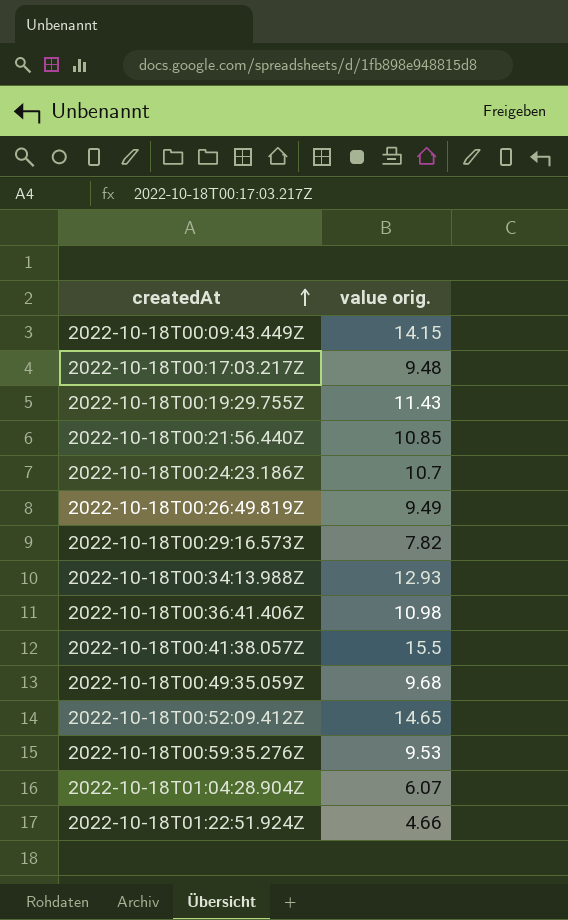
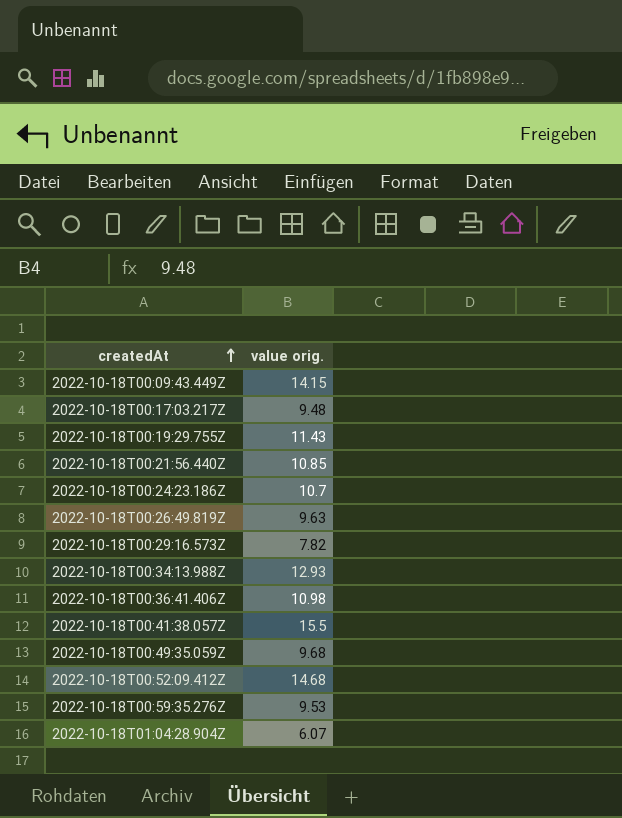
row 2022-10-18T01:22:51.924Z: 4.66 -> none
2022-10-18T00:26:49.819Z | value orig.: 9.49 -> 9.63
2022-10-18T00:52:09.412Z | value orig.: 14.65 -> 14.68

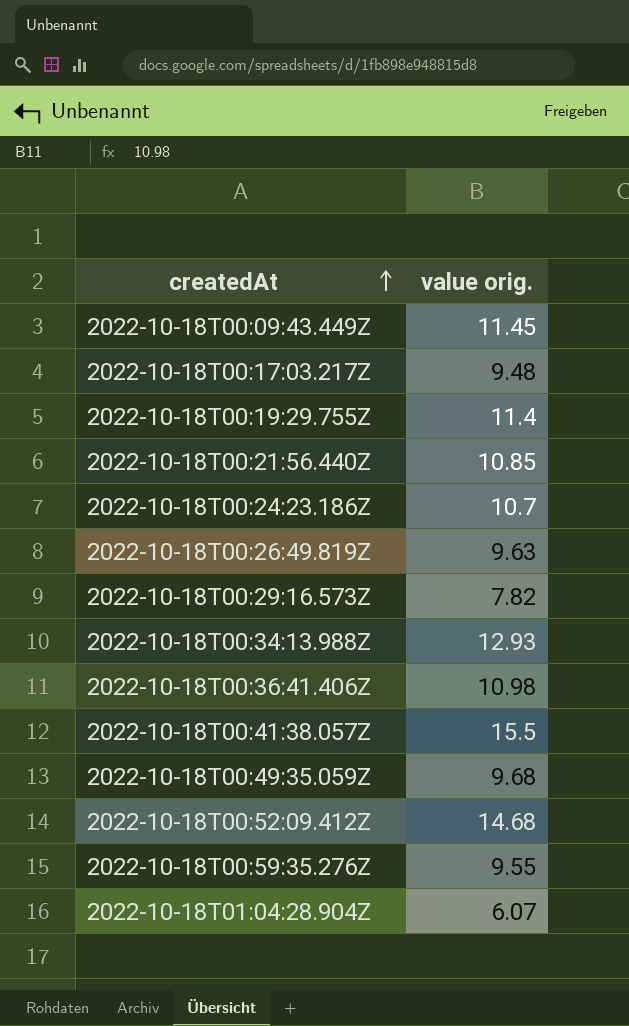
2022-10-18T00:09:43.449Z | value orig.: 14.15 -> 11.45
2022-10-18T00:19:29.755Z | value orig.: 11.43 -> 11.4
2022-10-18T00:59:35.276Z | value orig.: 9.53 -> 9.55

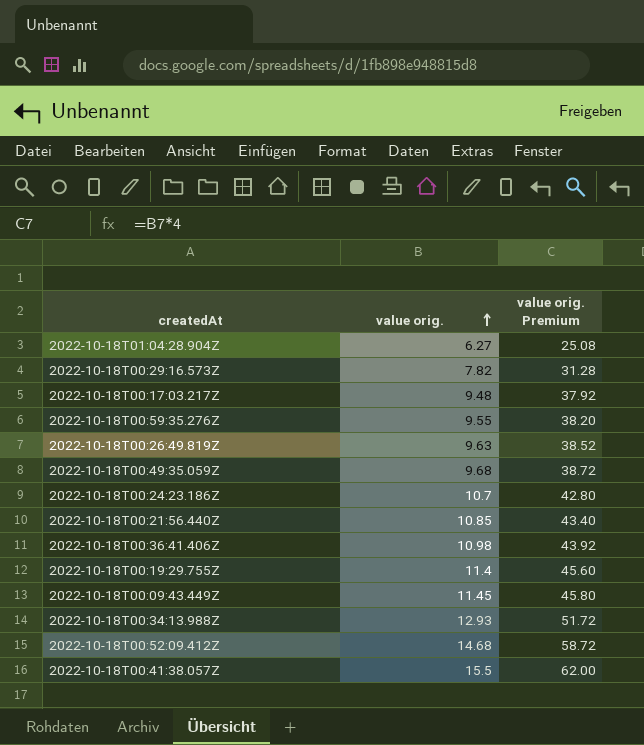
row order: createdAt ascending -> value orig. ascending
column value orig. Premium | formula: none -> [value orig.] * 4
2022-10-18T01:04:28.904Z | value orig.: 6.07 -> 6.27

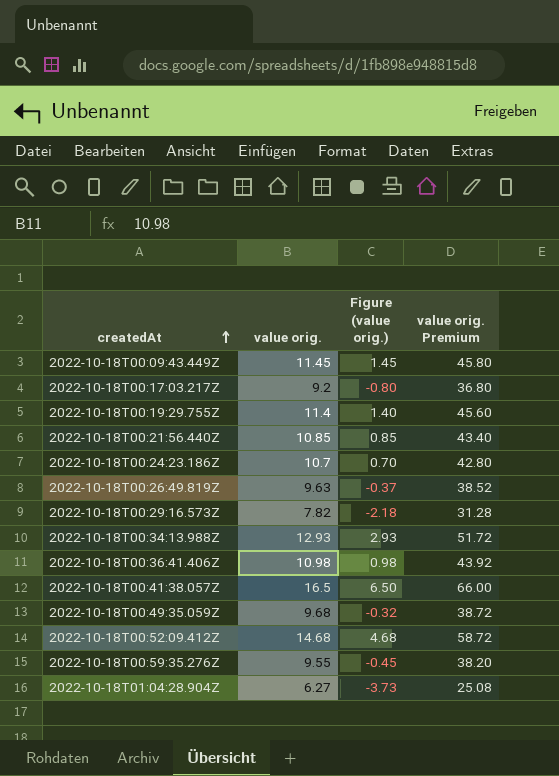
row order: value orig. ascending -> createdAt ascending
column Figure (value orig.) | formula: none -> [value orig.] - 10
2022-10-18T00:17:03.217Z | value orig.: 9.48 -> 9.2
2022-10-18T00:17:03.217Z | value orig. Premium: 37.92 -> 36.80
2022-10-18T00:41:38.057Z | value orig.: 15.5 -> 16.5
2022-10-18T00:41:38.057Z | value orig. Premium: 62.00 -> 66.00

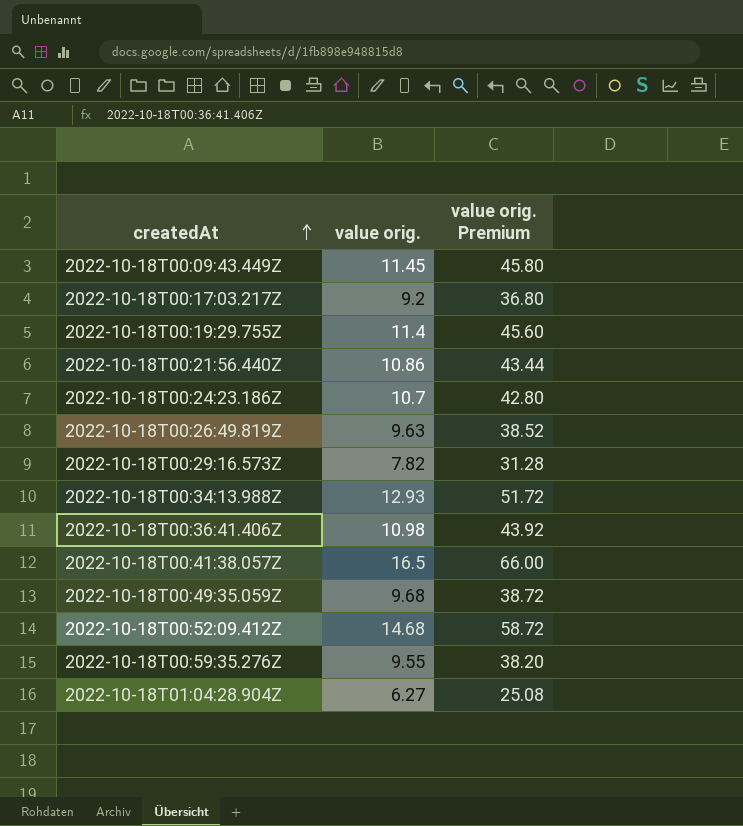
column Figure (value orig.) | formula: [value orig.] - 10 -> none
2022-10-18T00:21:56.440Z | value orig.: 10.85 -> 10.86
2022-10-18T00:21:56.440Z | value orig. Premium: 43.40 -> 43.44

